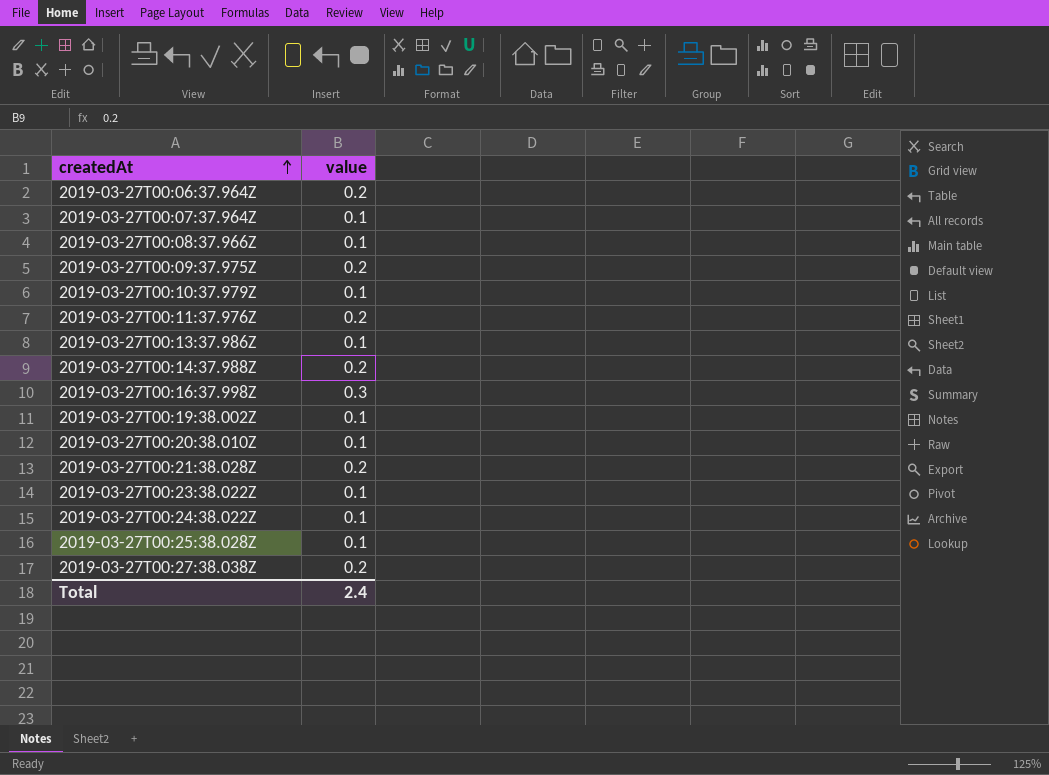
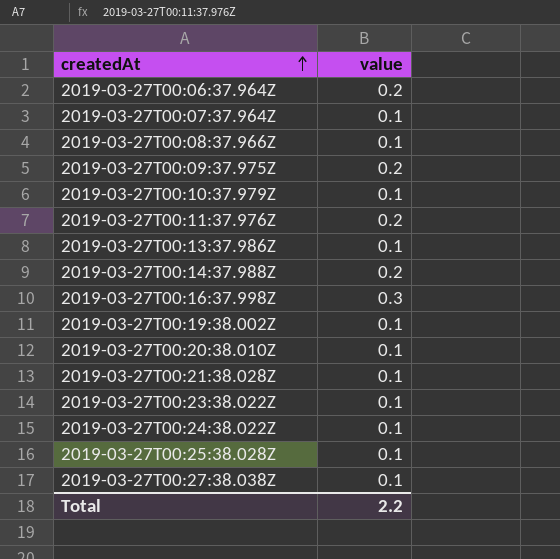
2019-03-27T00:21:38.028Z | value: 0.2 -> 0.1
2019-03-27T00:27:38.038Z | value: 0.2 -> 0.1
Total | value: 2.4 -> 2.2

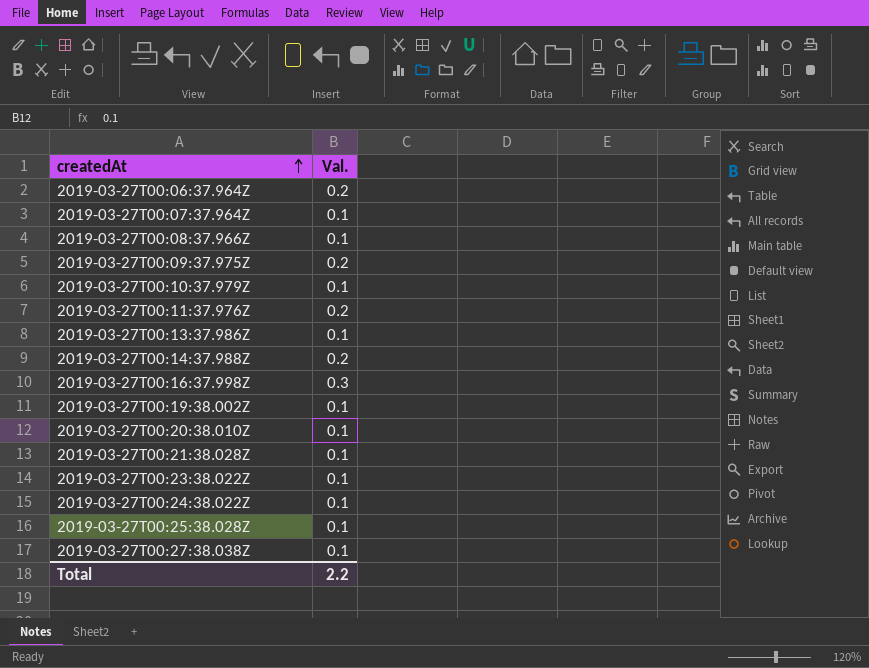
column name: value -> Val.

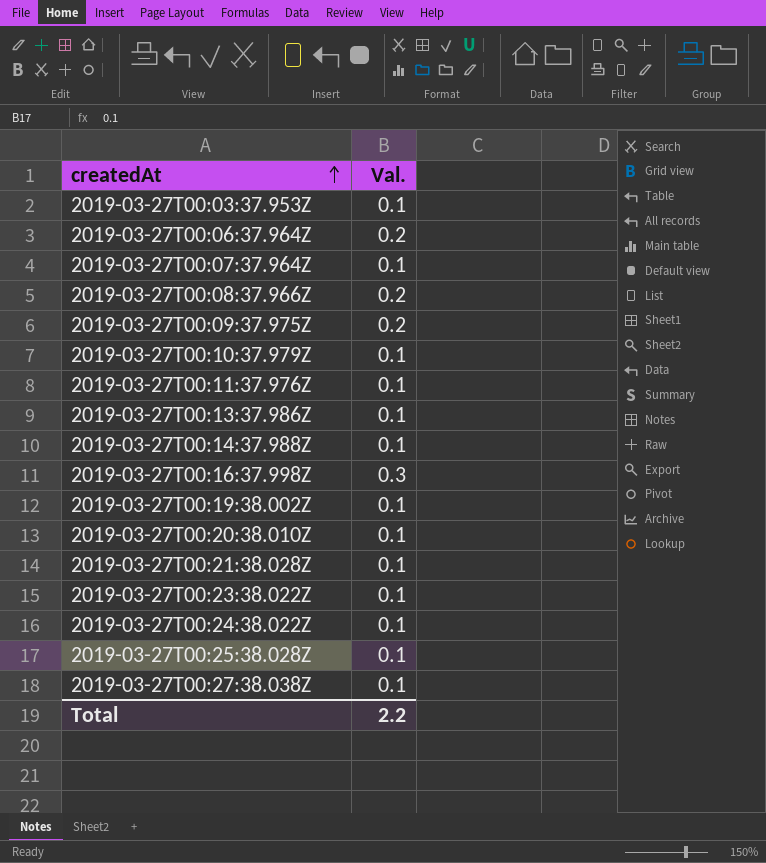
row 2019-03-27T00:03:37.953Z: none -> 0.1
2019-03-27T00:08:37.966Z | Val.: 0.1 -> 0.2
2019-03-27T00:11:37.976Z | Val.: 0.2 -> 0.1
2019-03-27T00:14:37.988Z | Val.: 0.2 -> 0.1

